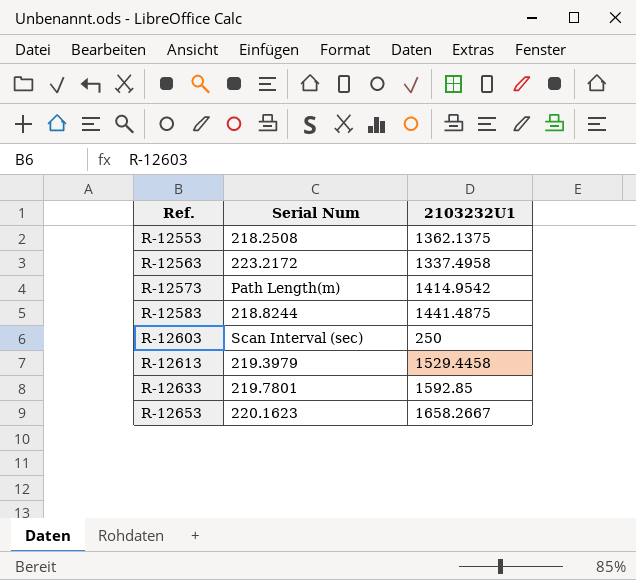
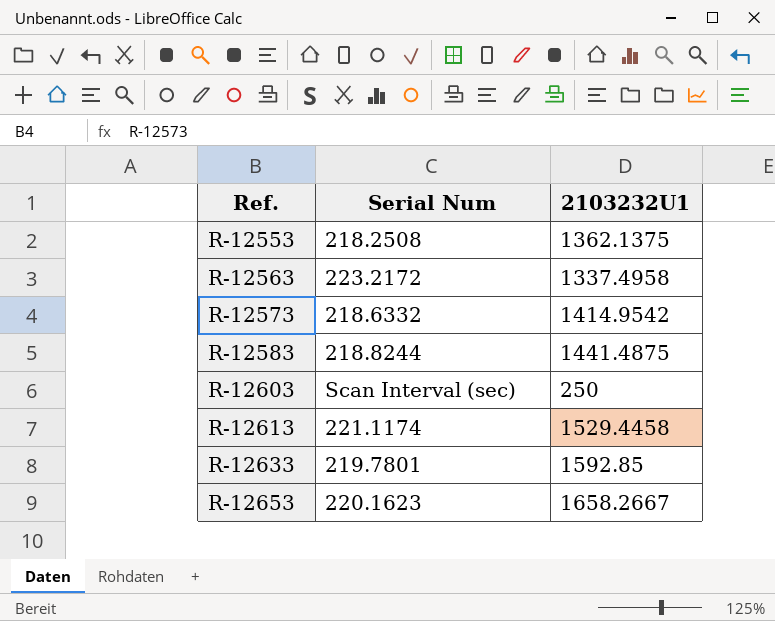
R-12573 | Serial Num: Path Length(m) -> 218.6332
R-12613 | Serial Num: 219.3979 -> 221.1174

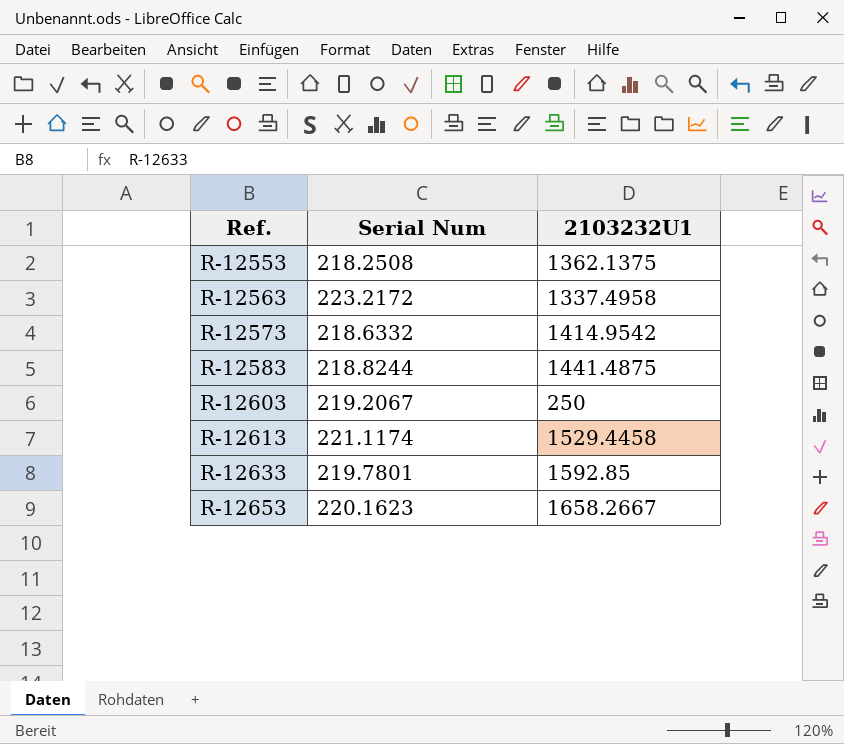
R-12603 | Serial Num: Scan Interval (sec) -> 219.2067

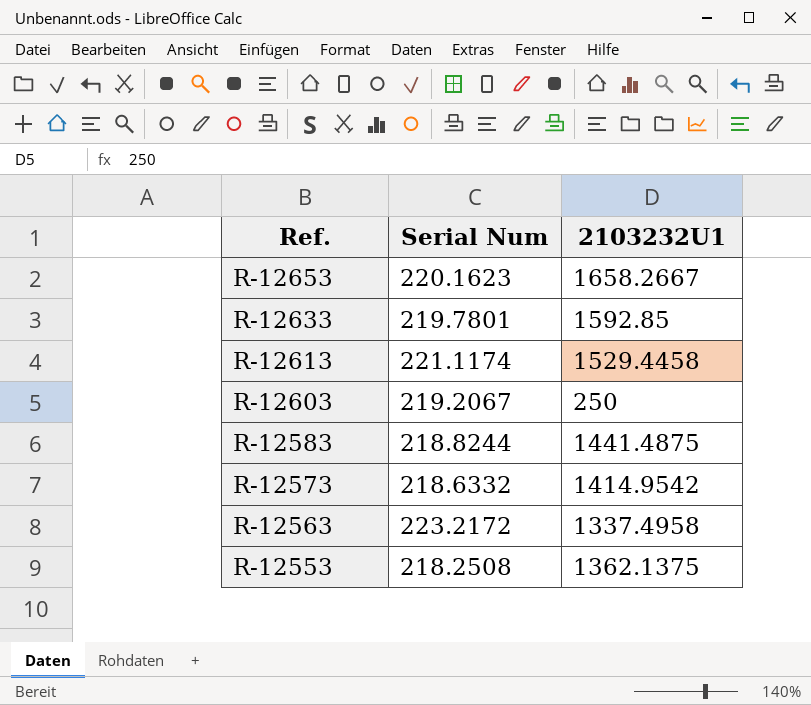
row order: Ref. ascending -> Ref. descending

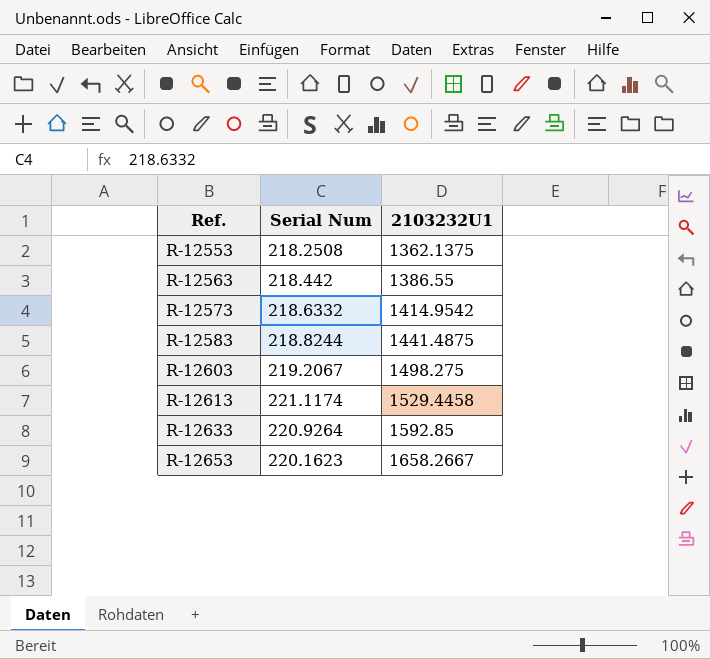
row order: Ref. descending -> Ref. ascending
R-12563 | Serial Num: 223.2172 -> 218.442
R-12563 | 2103232U1: 1337.4958 -> 1386.55
R-12603 | 2103232U1: 250 -> 1498.275
R-12633 | Serial Num: 219.7801 -> 220.9264

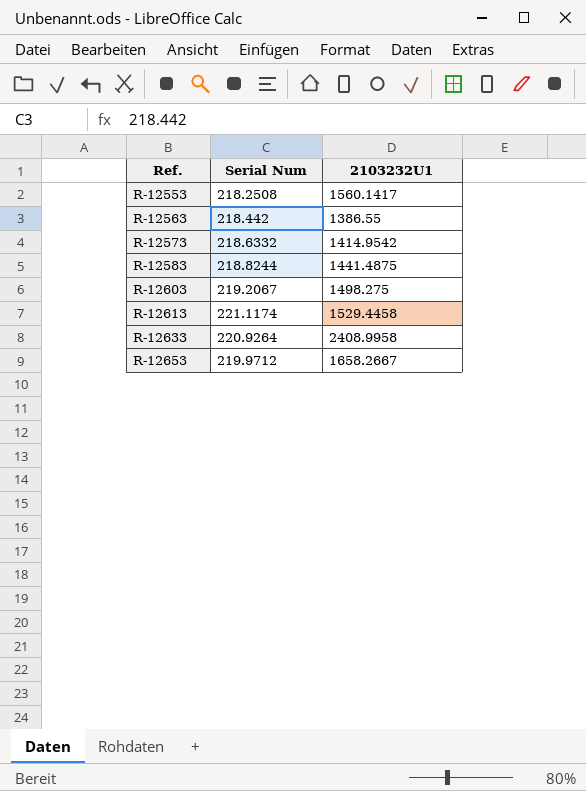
R-12553 | 2103232U1: 1362.1375 -> 1560.1417
R-12633 | 2103232U1: 1592.85 -> 2408.9958
R-12653 | Serial Num: 220.1623 -> 219.9712

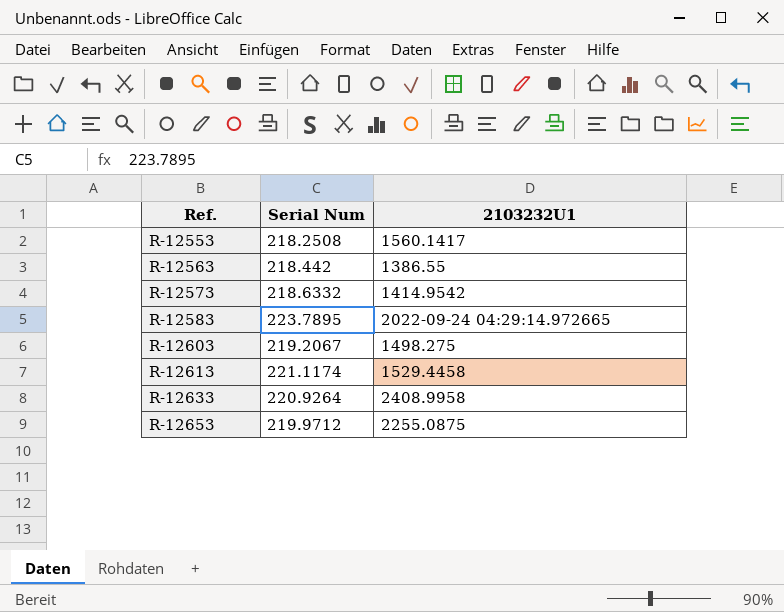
R-12583 | Serial Num: 218.8244 -> 223.7895
R-12583 | 2103232U1: 1441.4875 -> 2022-09-24 04:29:14.972665
R-12653 | 2103232U1: 1658.2667 -> 2255.0875

